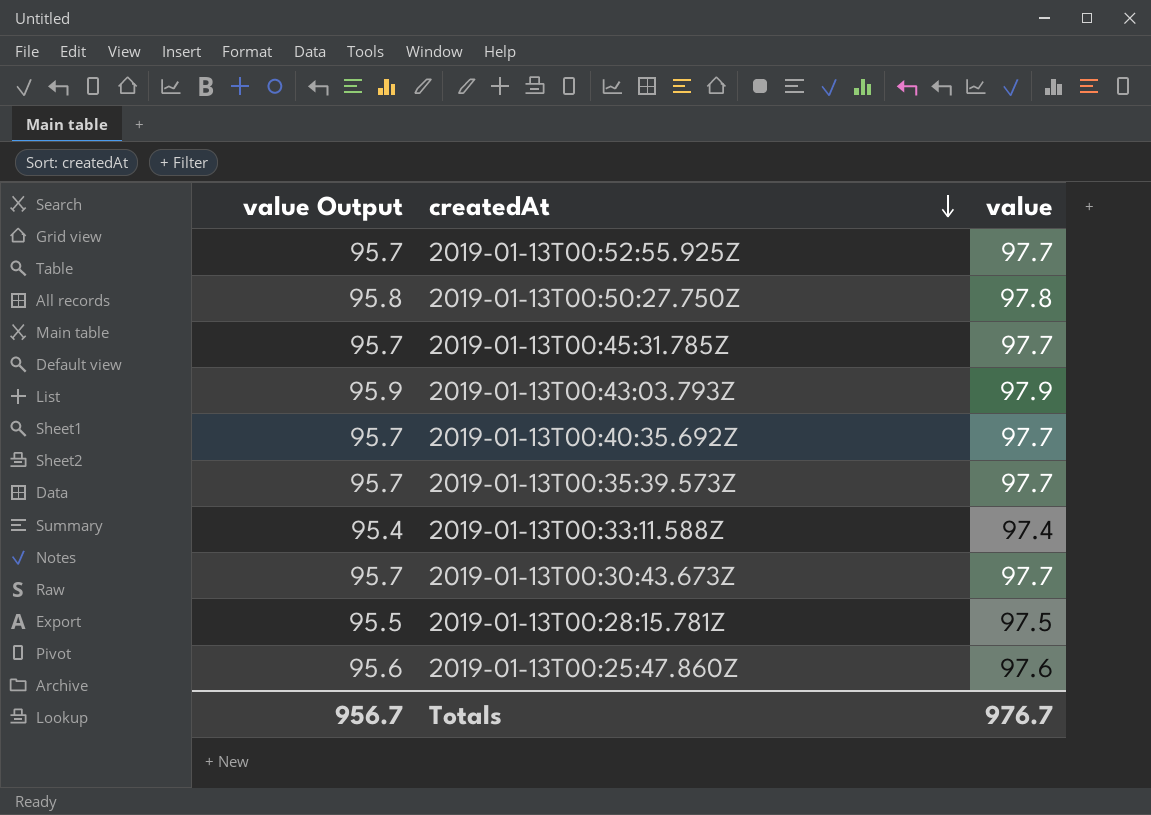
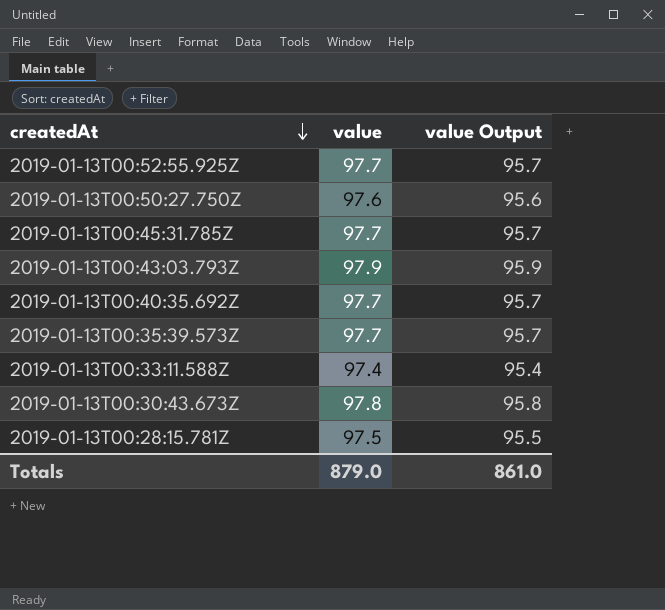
column value Output | position: 1 -> 3
row 2019-01-13T00:25:47.860Z: 95.6 | 97.6 -> none
2019-01-13T00:50:27.750Z | value: 97.8 -> 97.6
2019-01-13T00:50:27.750Z | value Output: 95.8 -> 95.6
2019-01-13T00:30:43.673Z | value: 97.7 -> 97.8
2019-01-13T00:30:43.673Z | value Output: 95.7 -> 95.8
Totals | value: 976.7 -> 879.0
Totals | value Output: 956.7 -> 861.0

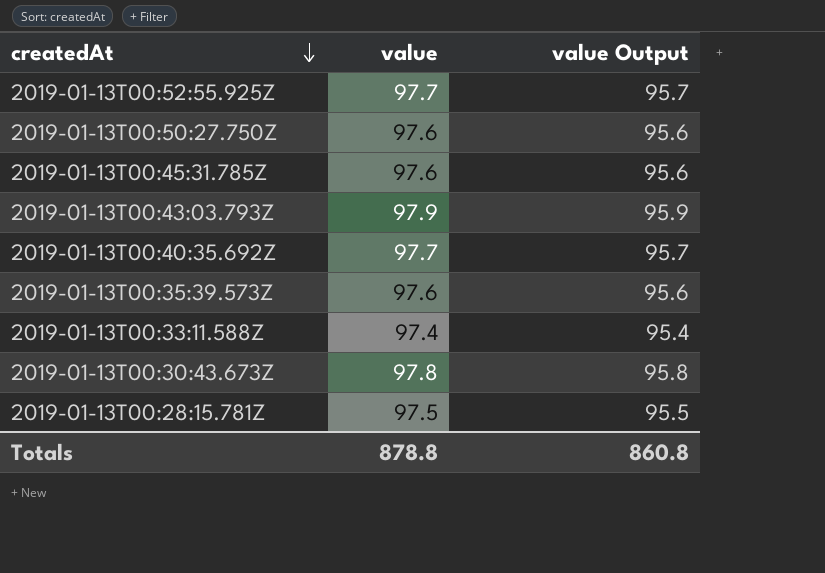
2019-01-13T00:45:31.785Z | value: 97.7 -> 97.6
2019-01-13T00:45:31.785Z | value Output: 95.7 -> 95.6
2019-01-13T00:35:39.573Z | value: 97.7 -> 97.6
2019-01-13T00:35:39.573Z | value Output: 95.7 -> 95.6
Totals | value: 879.0 -> 878.8
Totals | value Output: 861.0 -> 860.8

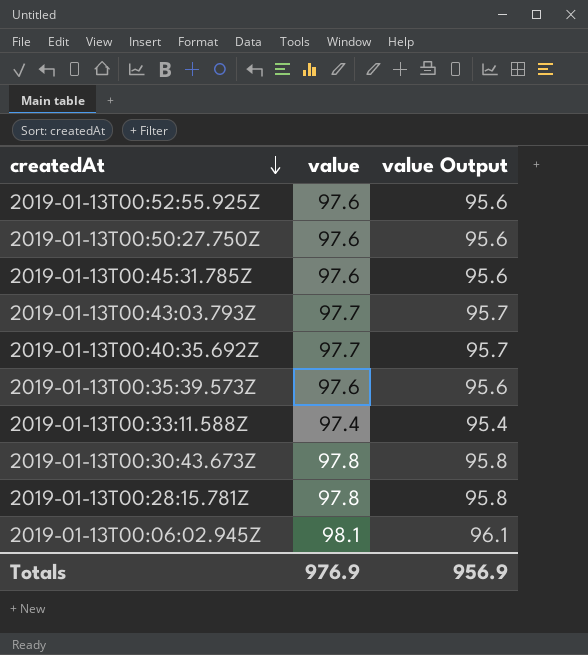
2019-01-13T00:52:55.925Z | value: 97.7 -> 97.6
2019-01-13T00:52:55.925Z | value Output: 95.7 -> 95.6
2019-01-13T00:43:03.793Z | value: 97.9 -> 97.7
2019-01-13T00:43:03.793Z | value Output: 95.9 -> 95.7
2019-01-13T00:28:15.781Z | value: 97.5 -> 97.8
2019-01-13T00:28:15.781Z | value Output: 95.5 -> 95.8
row 2019-01-13T00:06:02.945Z: none -> 98.1 | 96.1
Totals | value: 878.8 -> 976.9
Totals | value Output: 860.8 -> 956.9

